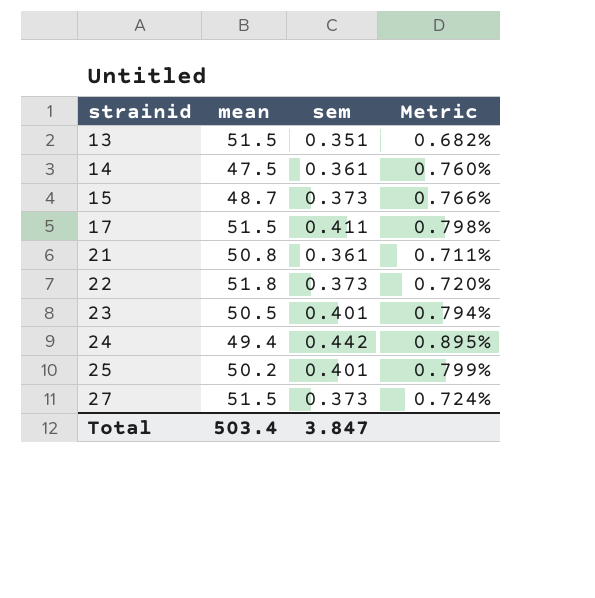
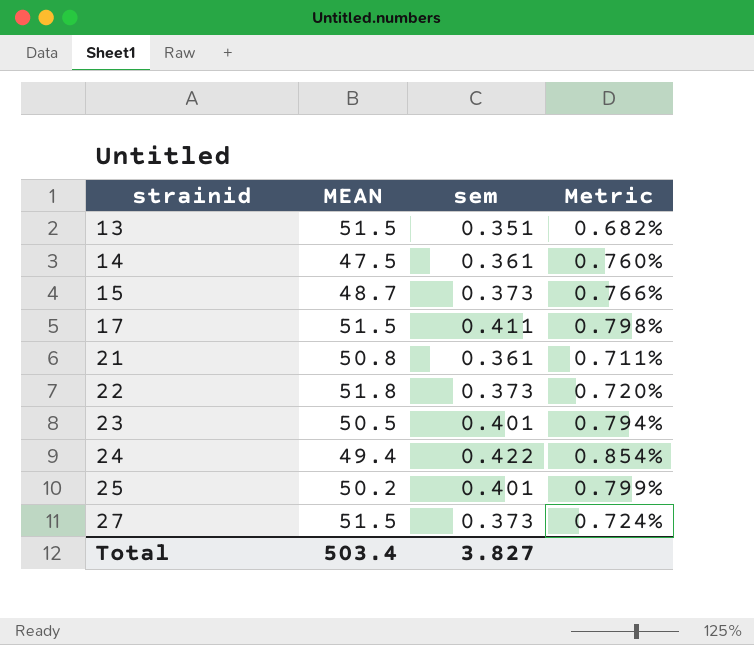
column name: mean -> MEAN
24 | sem: 0.442 -> 0.422
24 | Metric: 0.895% -> 0.854%
Total | sem: 3.847 -> 3.827

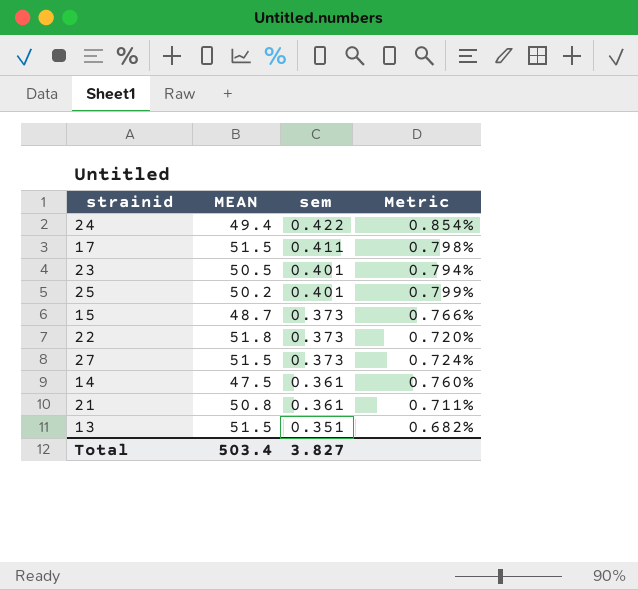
row order: strainid ascending -> sem descending

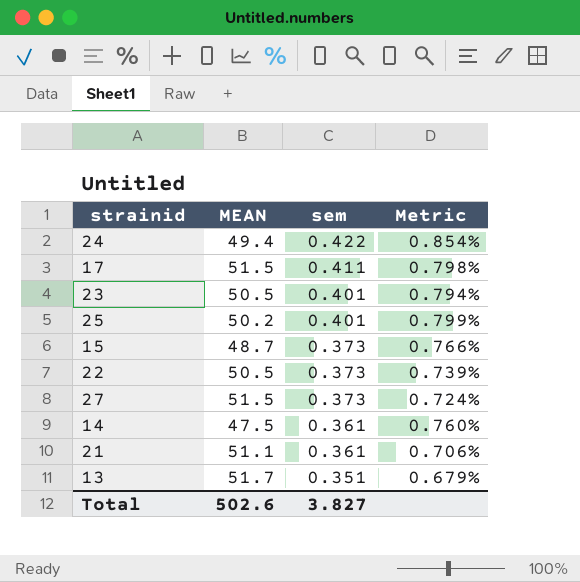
22 | MEAN: 51.8 -> 50.5
22 | Metric: 0.720% -> 0.739%
21 | MEAN: 50.8 -> 51.1
21 | Metric: 0.711% -> 0.706%
13 | MEAN: 51.5 -> 51.7
13 | Metric: 0.682% -> 0.679%
Total | MEAN: 503.4 -> 502.6

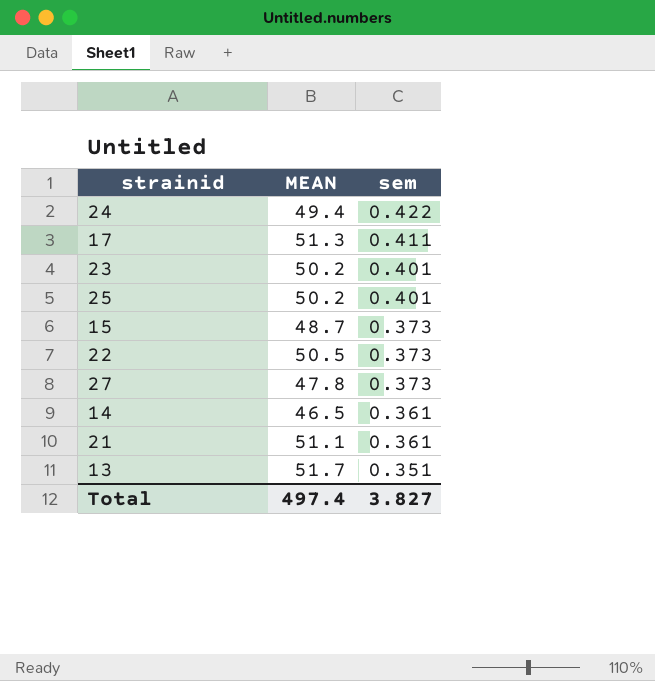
column Metric | formula: [sem] / [MEAN] -> none
17 | MEAN: 51.5 -> 51.3
23 | MEAN: 50.5 -> 50.2
27 | MEAN: 51.5 -> 47.8
14 | MEAN: 47.5 -> 46.5
Total | MEAN: 502.6 -> 497.4

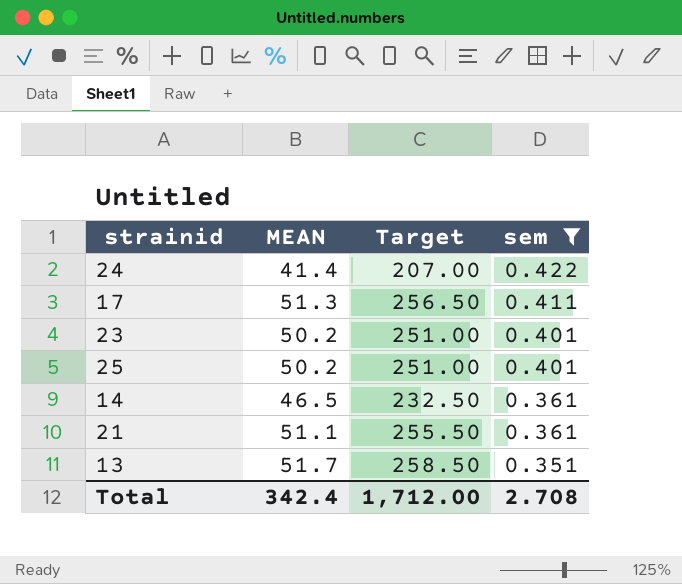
filter: none -> sem != 0.373
column Target | formula: none -> [MEAN] * 5
24 | MEAN: 49.4 -> 41.4
Total | MEAN: 497.4 -> 342.4
Total | sem: 3.827 -> 2.708

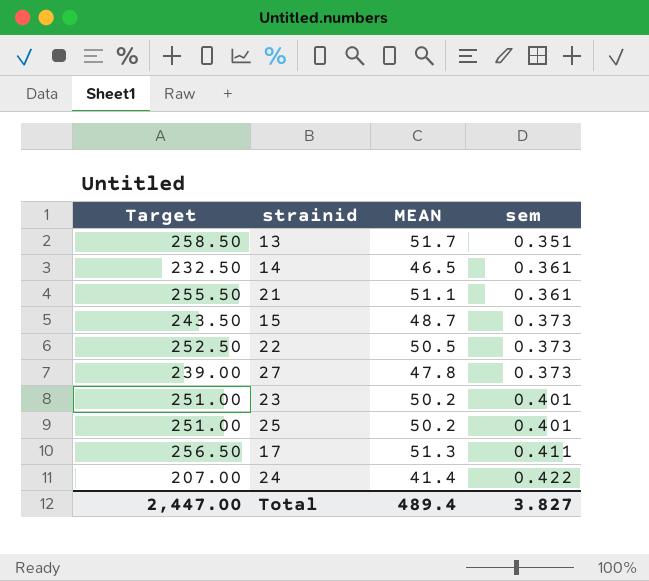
filter: sem != 0.373 -> none
row order: sem descending -> sem ascending
column Target | position: 3 -> 1
Total | Target: 1,712.00 -> 2,447.00
Total | MEAN: 342.4 -> 489.4
Total | sem: 2.708 -> 3.827

